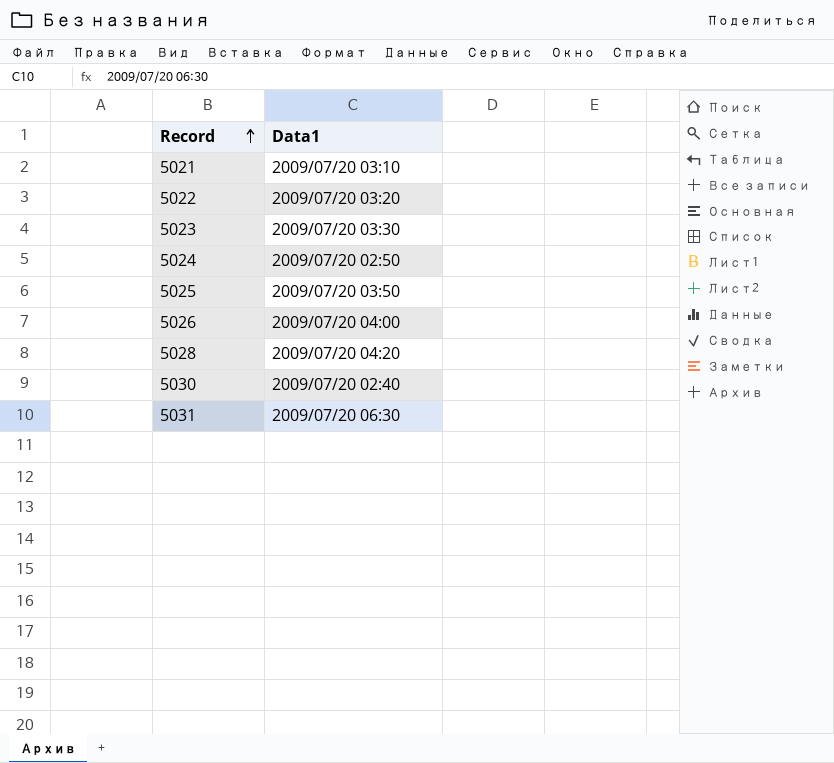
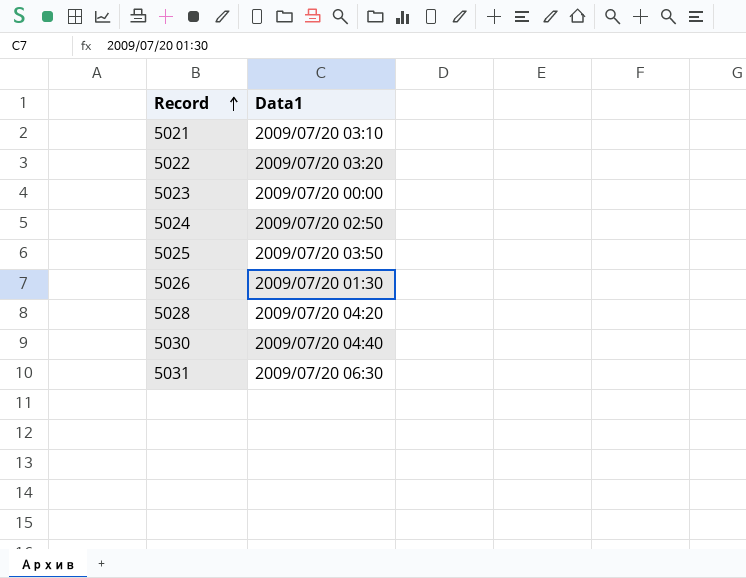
5023 | Data1: 2009/07/20 03:30 -> 2009/07/20 00:00
5026 | Data1: 2009/07/20 04:00 -> 2009/07/20 01:30
5030 | Data1: 2009/07/20 02:40 -> 2009/07/20 04:40

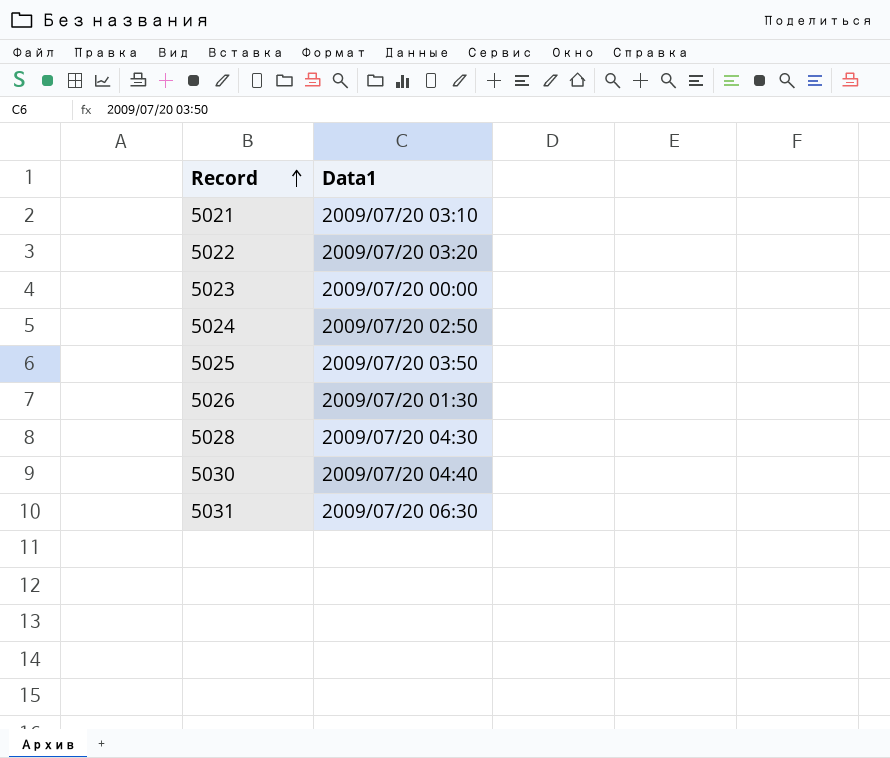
5028 | Data1: 2009/07/20 04:20 -> 2009/07/20 04:30

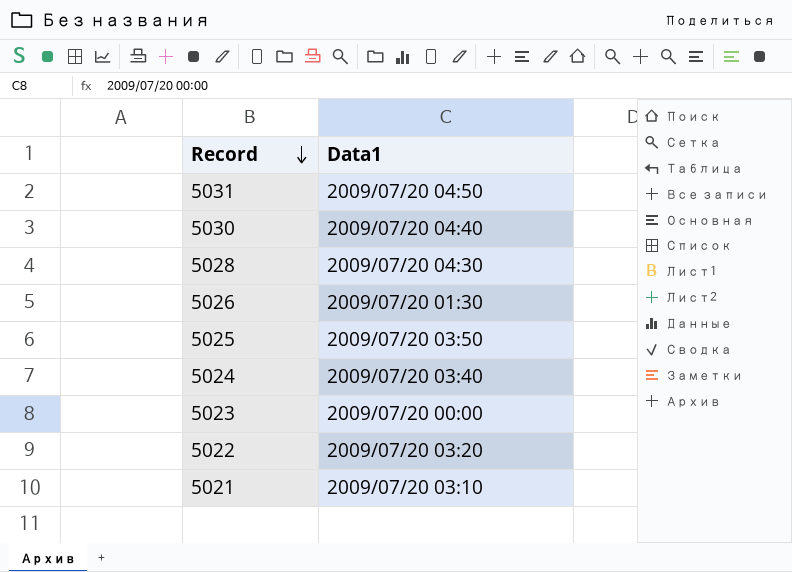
row order: Record ascending -> Record descending
5031 | Data1: 2009/07/20 06:30 -> 2009/07/20 04:50
5024 | Data1: 2009/07/20 02:50 -> 2009/07/20 03:40

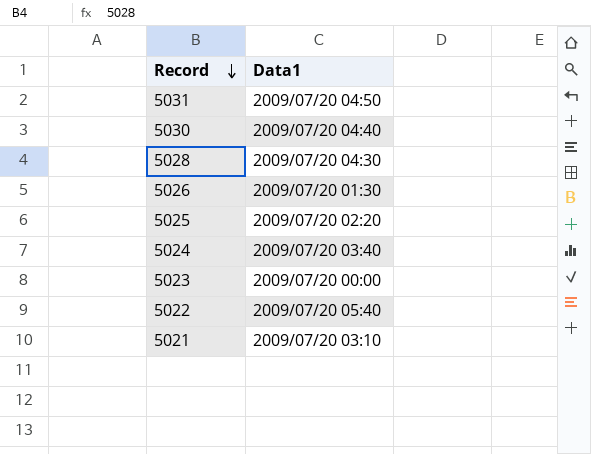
5025 | Data1: 2009/07/20 03:50 -> 2009/07/20 02:20
5022 | Data1: 2009/07/20 03:20 -> 2009/07/20 05:40

